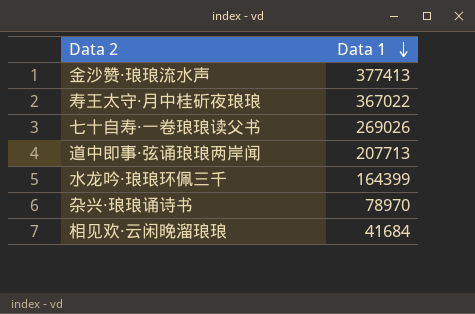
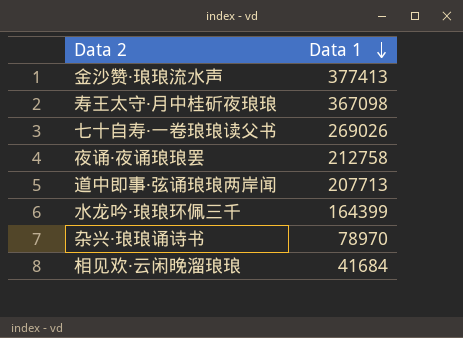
寿王太守·月中桂斫夜琅琅 | Data 1: 367022 -> 367098
row 夜诵·夜诵琅琅罢: none -> 212758

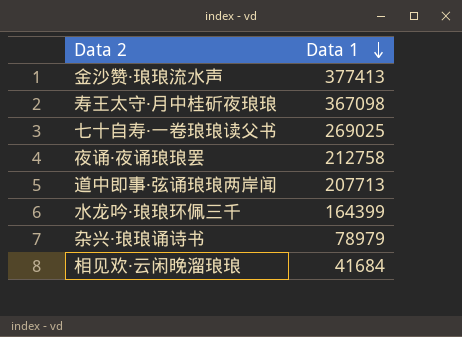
七十自寿·一卷琅琅读父书 | Data 1: 269026 -> 269025
杂兴·琅琅诵诗书 | Data 1: 78970 -> 78979

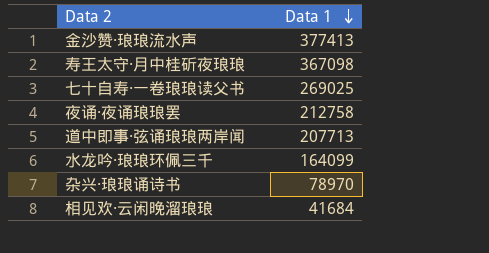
水龙吟·琅琅环佩三千 | Data 1: 164399 -> 164099
杂兴·琅琅诵诗书 | Data 1: 78979 -> 78970

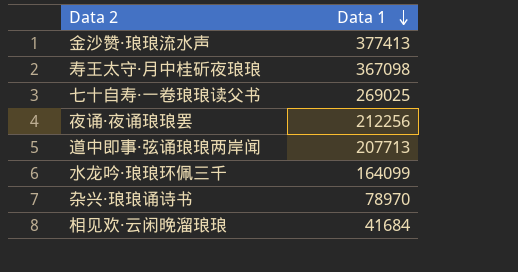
夜诵·夜诵琅琅罢 | Data 1: 212758 -> 212256

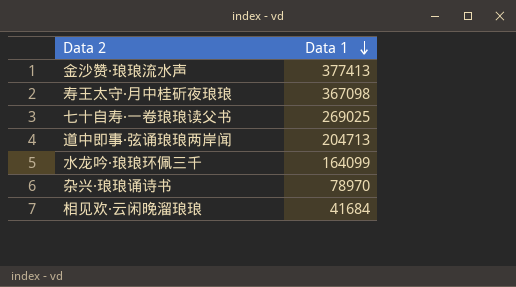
row 夜诵·夜诵琅琅罢: 212256 -> none
道中即事·弦诵琅琅两岸闻 | Data 1: 207713 -> 204713

